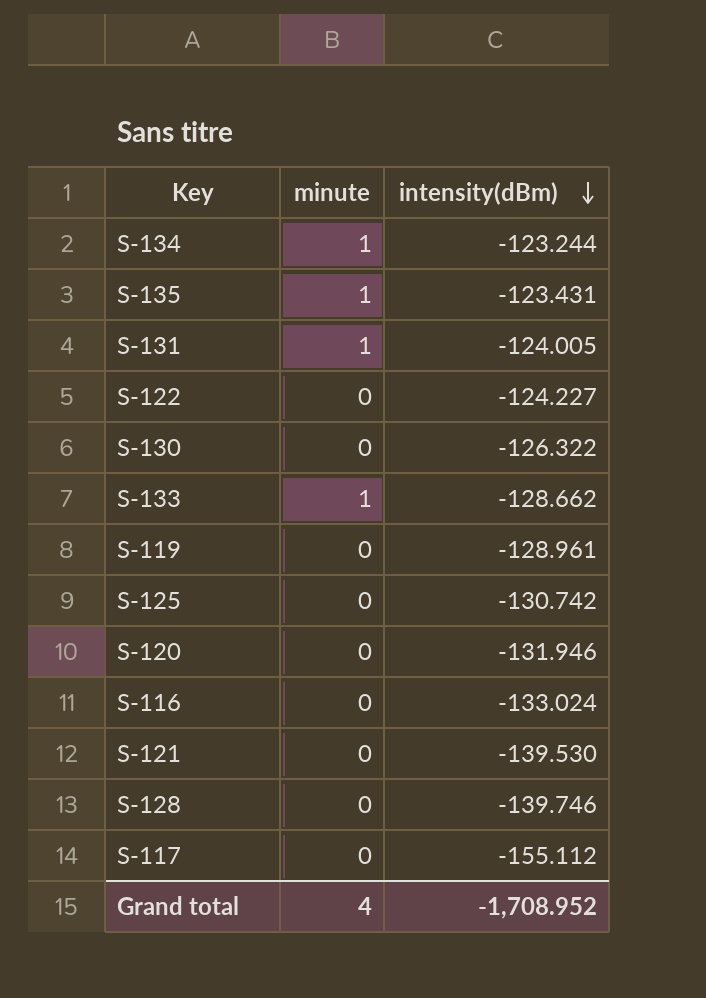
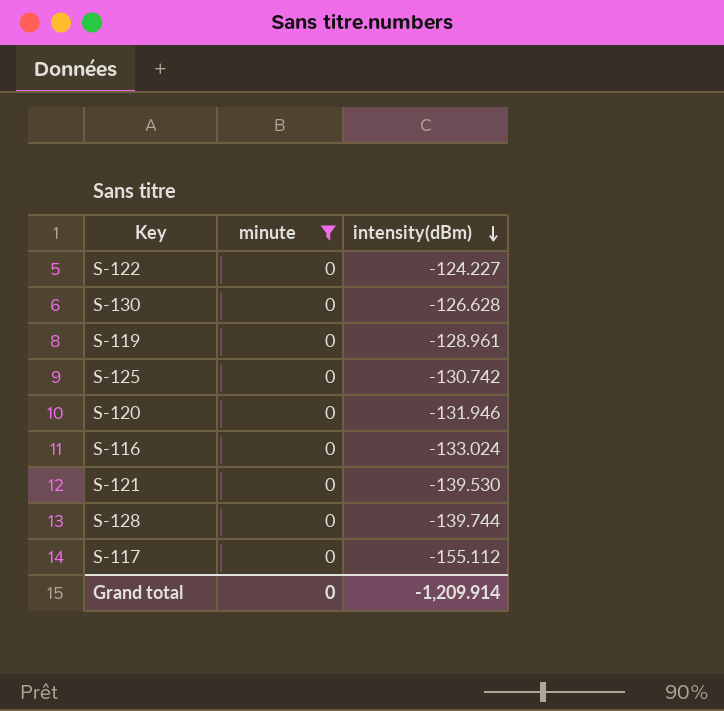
filter: none -> minute = 0
S-130 | intensity(dBm): -126.322 -> -126.628
S-128 | intensity(dBm): -139.746 -> -139.744
Grand total | minute: 4 -> 0
Grand total | intensity(dBm): -1,708.952 -> -1,209.914

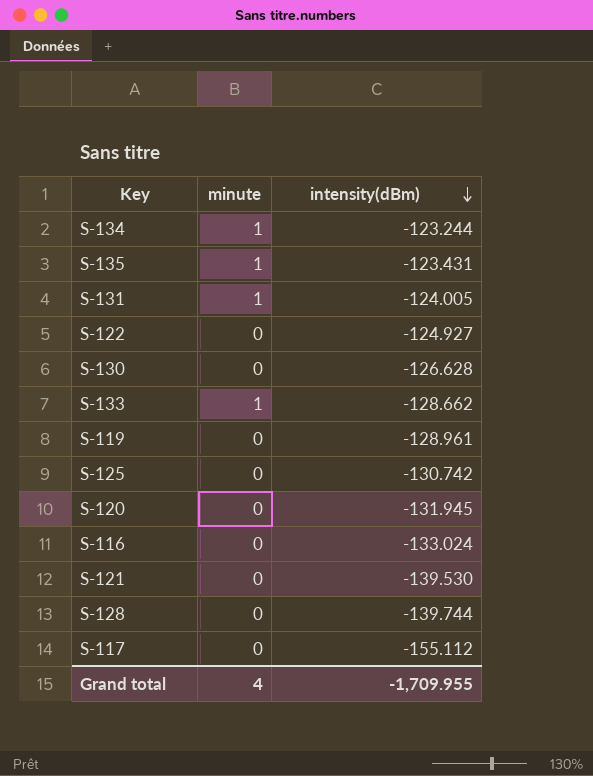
filter: minute = 0 -> none
S-122 | intensity(dBm): -124.227 -> -124.927
S-120 | intensity(dBm): -131.946 -> -131.945
Grand total | minute: 0 -> 4
Grand total | intensity(dBm): -1,209.914 -> -1,709.955

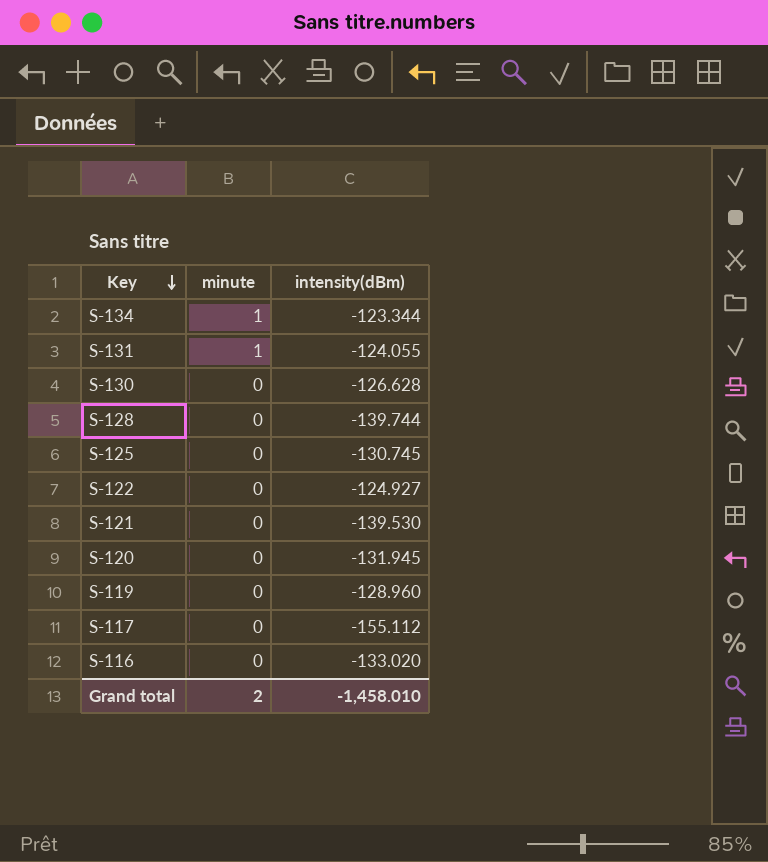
row order: intensity(dBm) descending -> Key descending
row S-135: 1 | -123.431 -> none
row S-133: 1 | -128.662 -> none
S-134 | intensity(dBm): -123.244 -> -123.344
S-131 | intensity(dBm): -124.005 -> -124.055
S-125 | intensity(dBm): -130.742 -> -130.745
S-119 | intensity(dBm): -128.961 -> -128.960
S-116 | intensity(dBm): -133.024 -> -133.020
Grand total | minute: 4 -> 2
Grand total | intensity(dBm): -1,709.955 -> -1,458.010

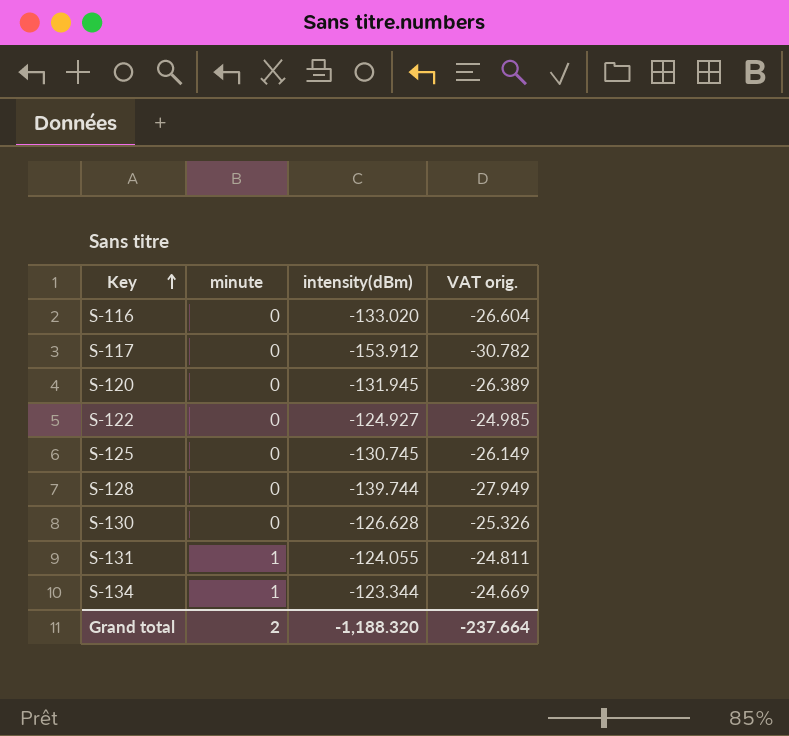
row order: Key descending -> Key ascending
column VAT orig. | formula: none -> [intensity(dBm)] * 0.2
row S-121: 0 | -139.530 -> none
row S-119: 0 | -128.960 -> none
S-117 | intensity(dBm): -155.112 -> -153.912
Grand total | intensity(dBm): -1,458.010 -> -1,188.320

